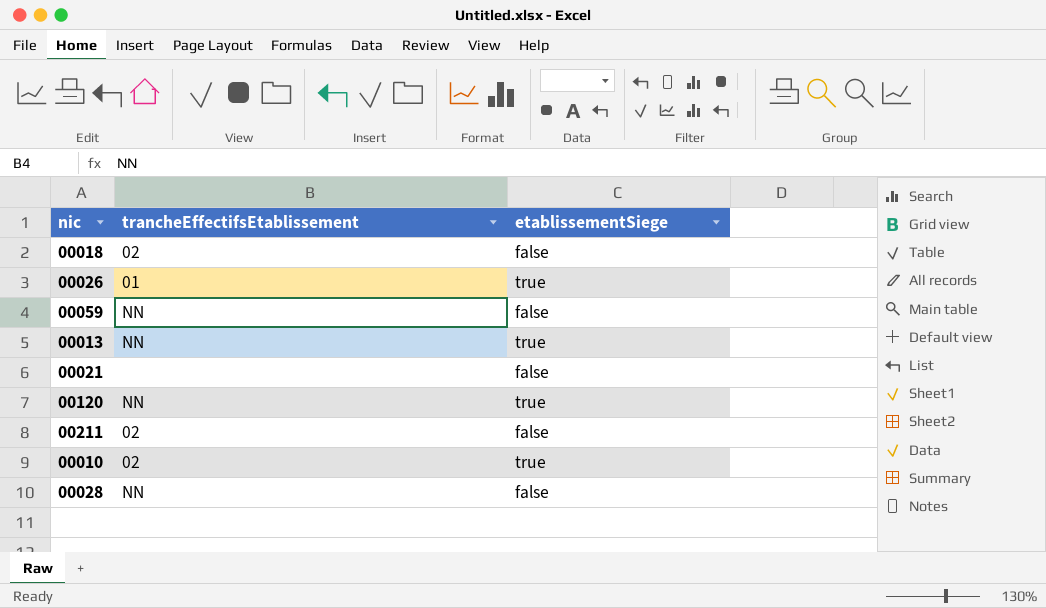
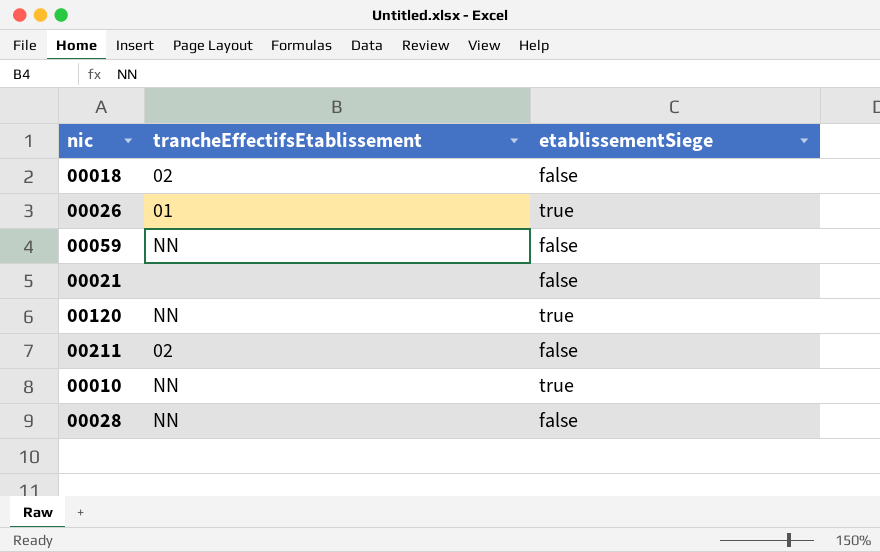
row 00013: NN | true -> none
00010 | trancheEffectifsEtablissement: 02 -> NN

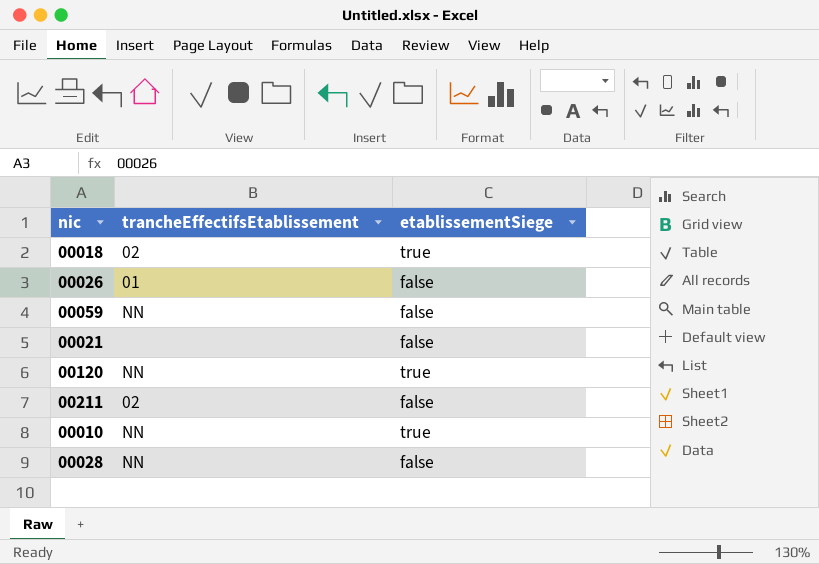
00018 | etablissementSiege: false -> true
00026 | etablissementSiege: true -> false

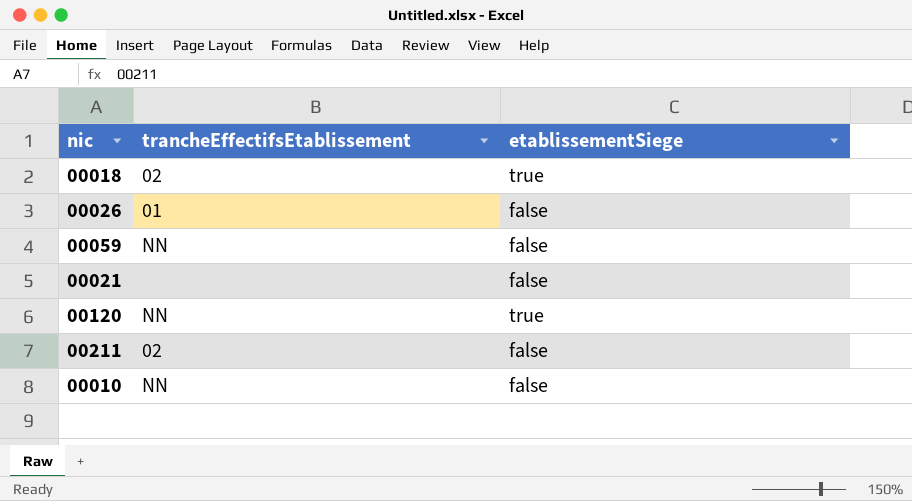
row 00028: NN | false -> none
00010 | etablissementSiege: true -> false

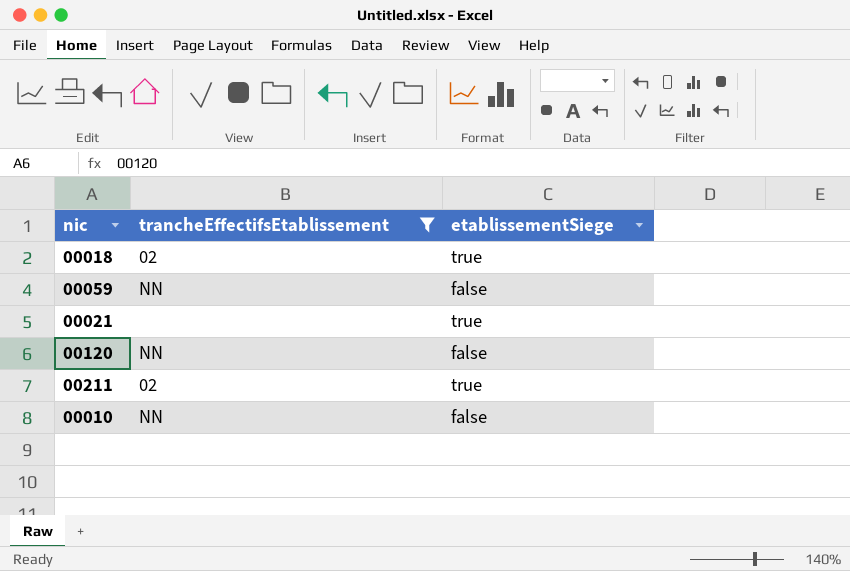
filter: none -> trancheEffectifsEtablissement != 01
00021 | etablissementSiege: false -> true
00120 | etablissementSiege: true -> false
00211 | etablissementSiege: false -> true

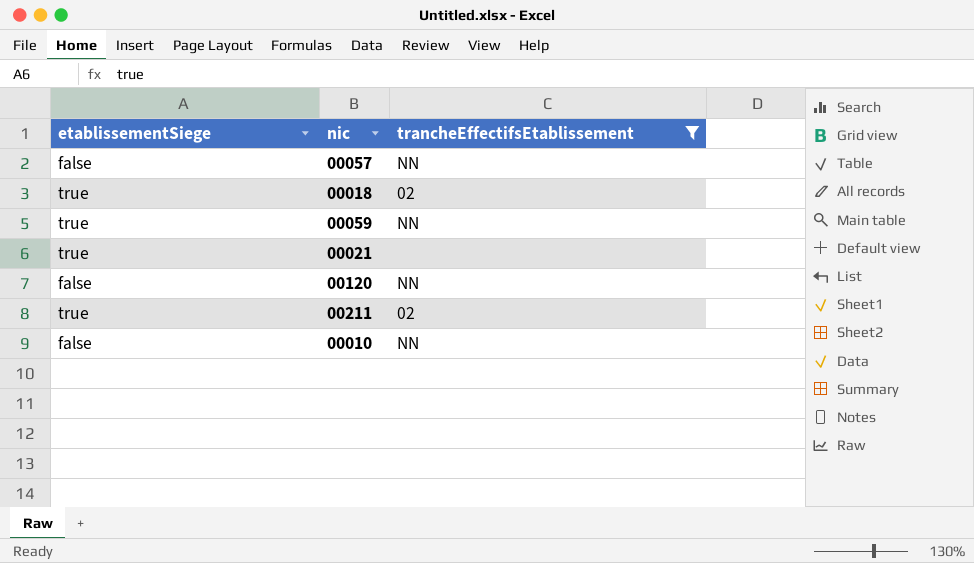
column etablissementSiege | position: 3 -> 1
row 00057: none -> false | NN
00059 | etablissementSiege: false -> true

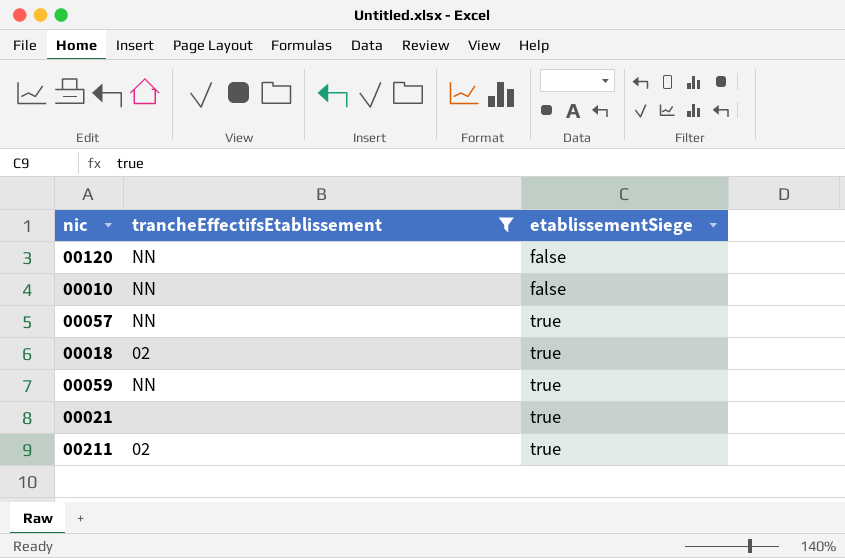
row order: none -> etablissementSiege ascending
column etablissementSiege | position: 1 -> 3
00057 | etablissementSiege: false -> true

